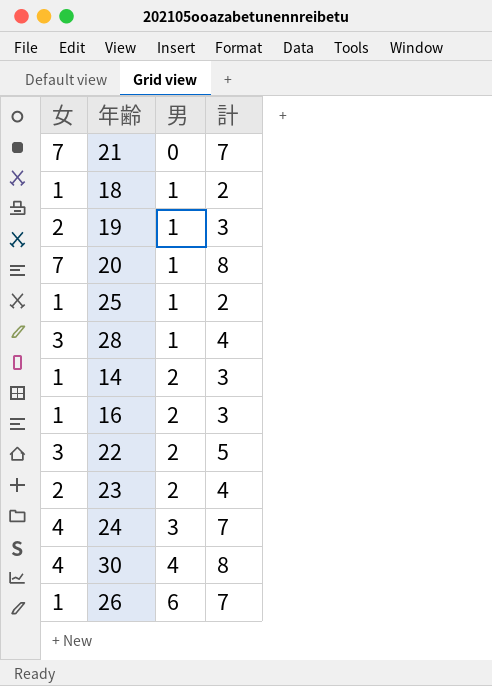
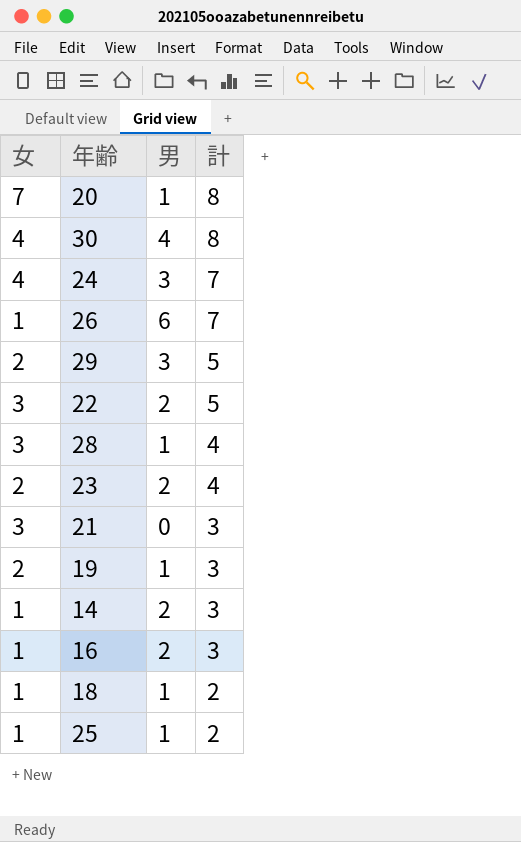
row order: 男 ascending -> 計 descending
row 29: none -> 2 | 3 | 5
21 | 女: 7 -> 3
21 | 計: 7 -> 3

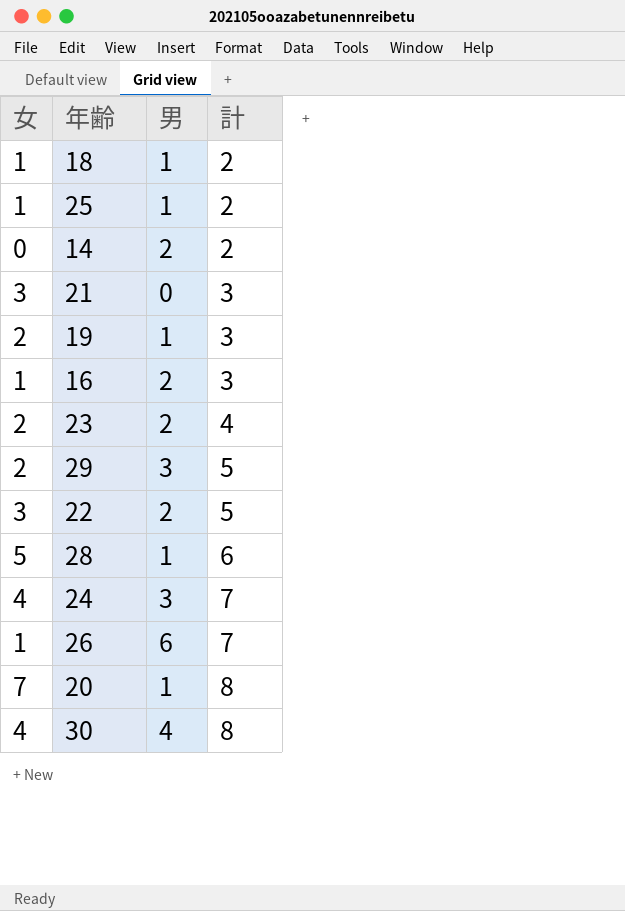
row order: 計 descending -> 計 ascending
14 | 女: 1 -> 0
14 | 計: 3 -> 2
28 | 女: 3 -> 5
28 | 計: 4 -> 6

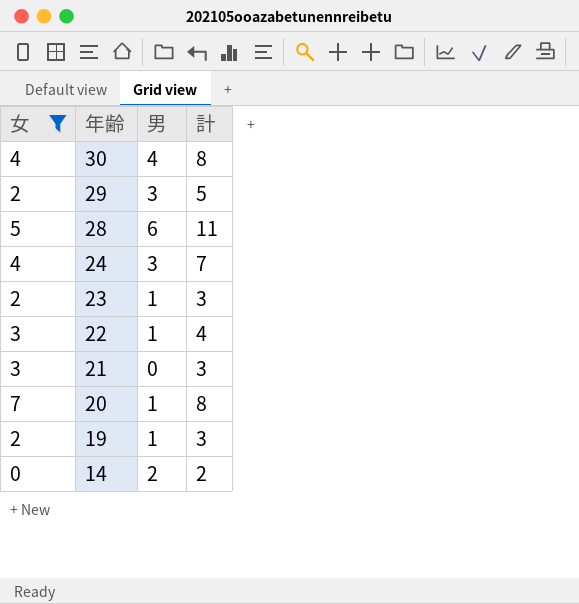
filter: none -> 女 != 1
row order: 計 ascending -> 年齢 descending
28 | 男: 1 -> 6
28 | 計: 6 -> 11
23 | 男: 2 -> 1
23 | 計: 4 -> 3
22 | 男: 2 -> 1
22 | 計: 5 -> 4

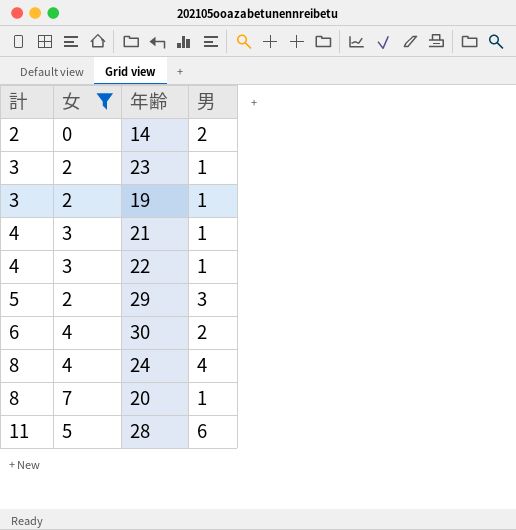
row order: 年齢 descending -> 計 ascending
column 計 | position: 4 -> 1
21 | 計: 3 -> 4
21 | 男: 0 -> 1
30 | 計: 8 -> 6
30 | 男: 4 -> 2
24 | 計: 7 -> 8
24 | 男: 3 -> 4

